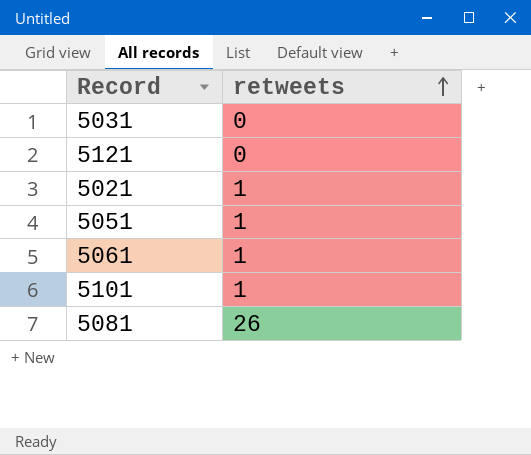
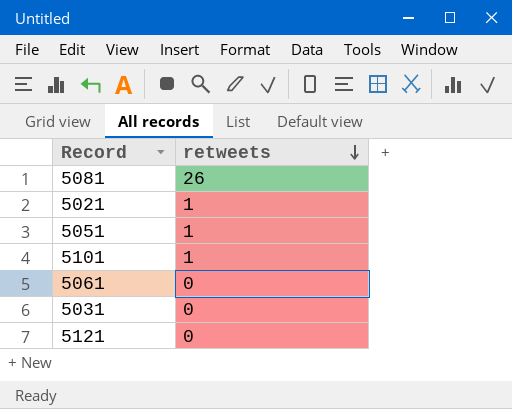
row order: retweets ascending -> retweets descending
5061 | retweets: 1 -> 0

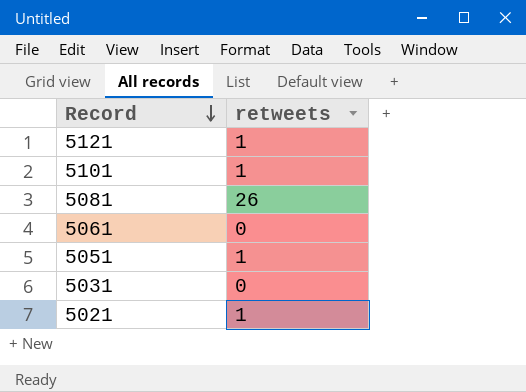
row order: retweets descending -> Record descending
5121 | retweets: 0 -> 1

